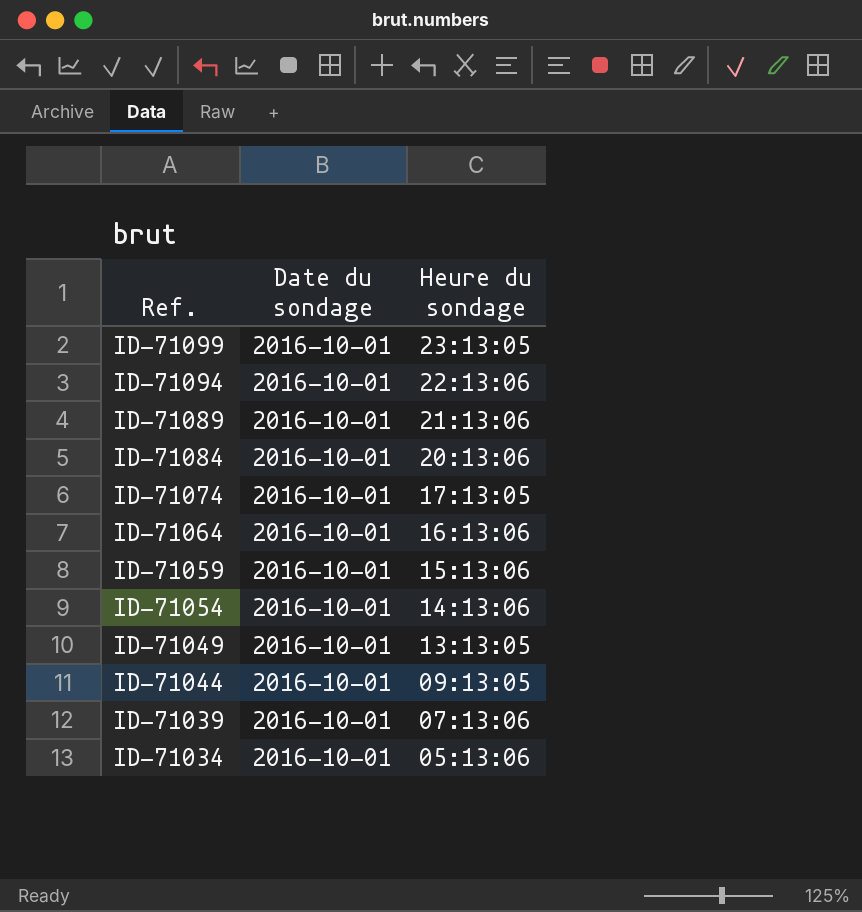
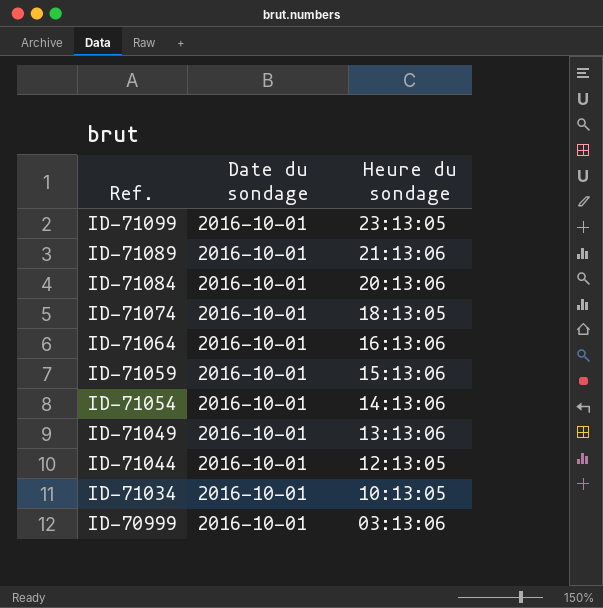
row ID-71094: 2016-10-01 | 22:13:06 -> none
row ID-71039: 2016-10-01 | 07:13:06 -> none
ID-71074 | Heure du sondage: 17:13:05 -> 18:13:05
ID-71049 | Heure du sondage: 13:13:05 -> 13:13:06
ID-71044 | Heure du sondage: 09:13:05 -> 12:13:05
ID-71034 | Heure du sondage: 05:13:06 -> 10:13:05
row ID-70999: none -> 2016-10-01 | 03:13:06

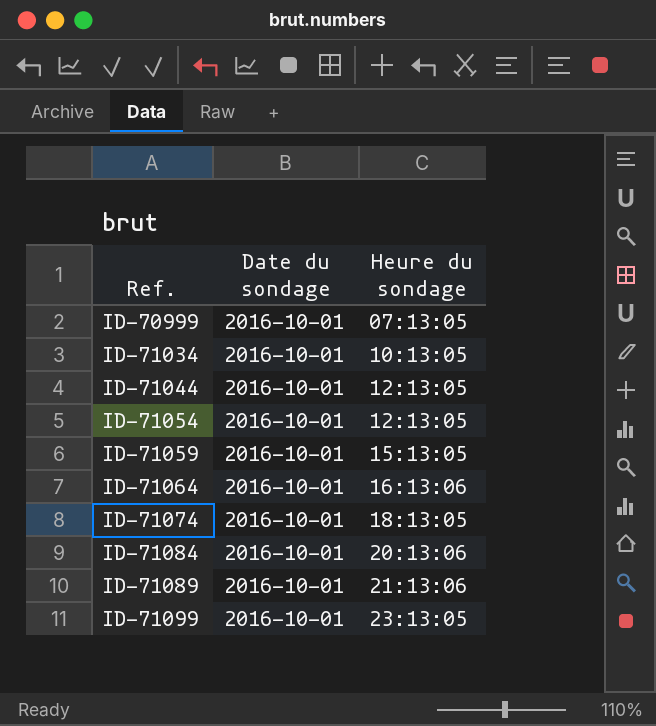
row order: Ref. descending -> Ref. ascending
row ID-71049: 2016-10-01 | 13:13:06 -> none
ID-70999 | Heure du sondage: 03:13:06 -> 07:13:05
ID-71054 | Heure du sondage: 14:13:06 -> 12:13:05
ID-71059 | Heure du sondage: 15:13:06 -> 15:13:05

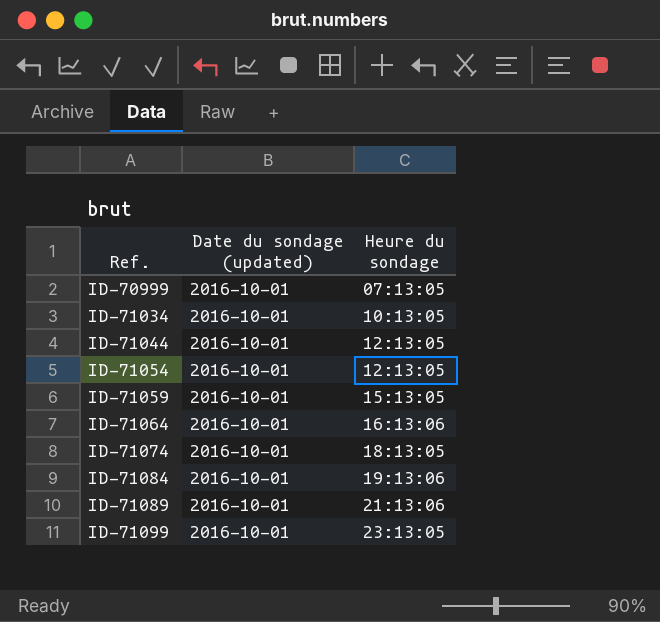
column name: Date du sondage -> Date du sondage (updated)
ID-71084 | Heure du sondage: 20:13:06 -> 19:13:06

